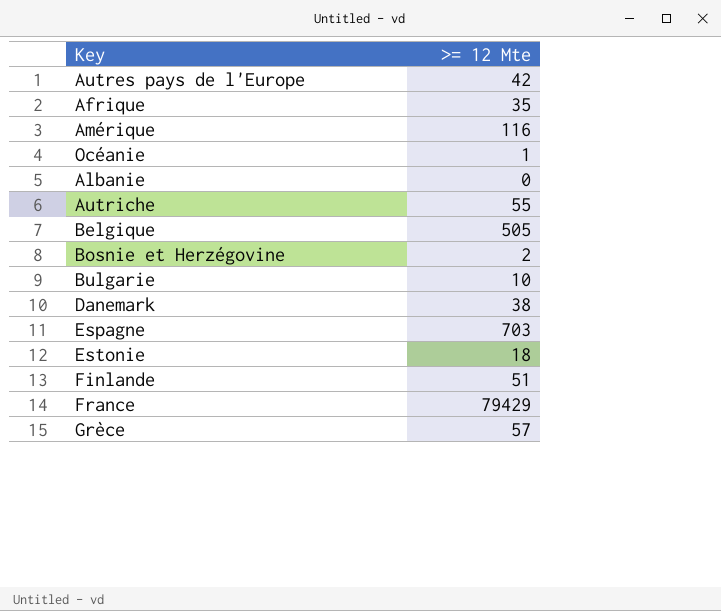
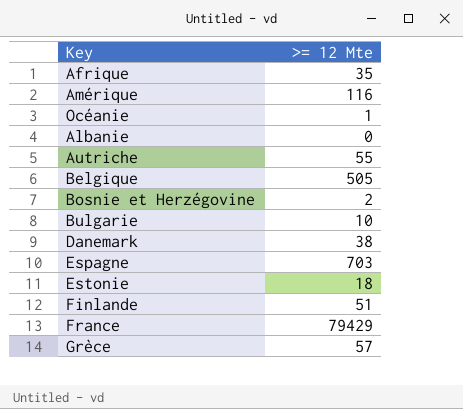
row Autres pays de l'Europe: 42 -> none

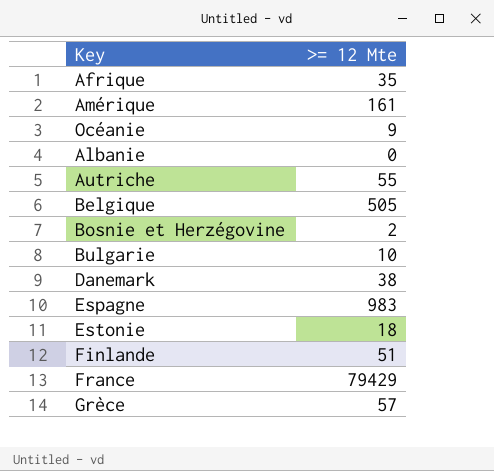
Amérique | >= 12 Mte: 116 -> 161
Océanie | >= 12 Mte: 1 -> 9
Espagne | >= 12 Mte: 703 -> 983

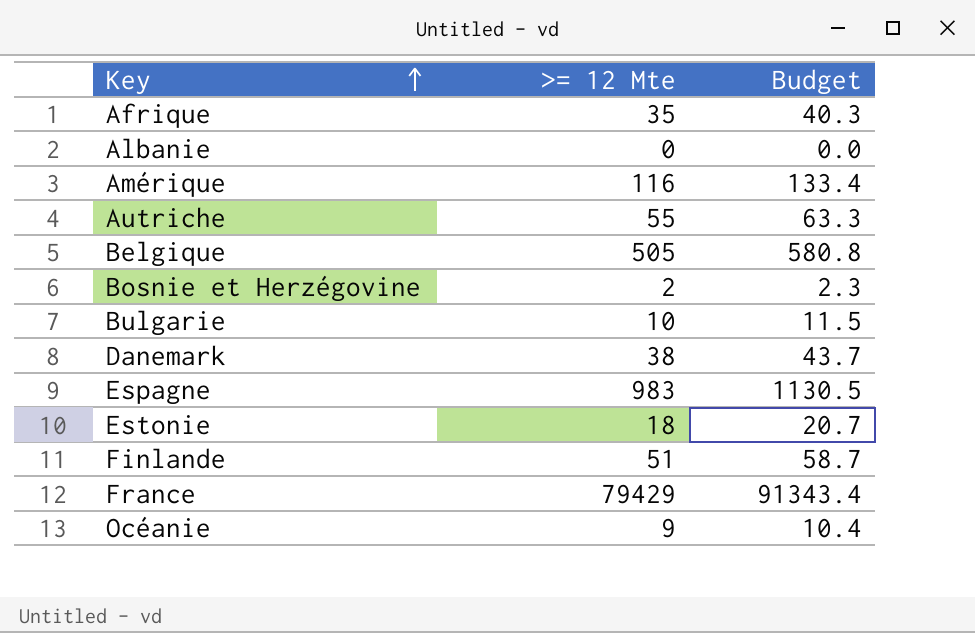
row order: none -> Key ascending
column Budget | formula: none -> [>= 12 Mte] * 1.15
row Grèce: 57 -> none
Amérique | >= 12 Mte: 161 -> 116

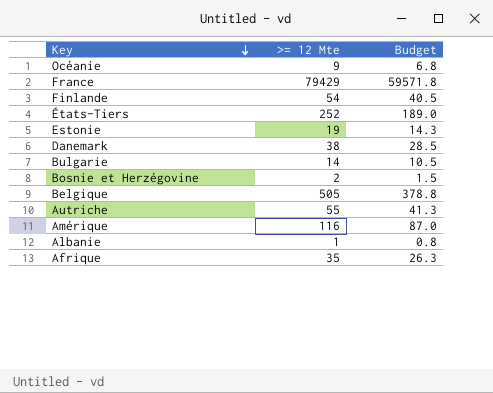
row order: Key ascending -> Key descending
column Budget | formula: [>= 12 Mte] * 1.15 -> [>= 12 Mte] * 0.75
row Espagne: 983 | 1130.5 -> none
Finlande | >= 12 Mte: 51 -> 54
row États-Tiers: none -> 252 | 189.0
Estonie | >= 12 Mte: 18 -> 19
Bulgarie | >= 12 Mte: 10 -> 14
Albanie | >= 12 Mte: 0 -> 1

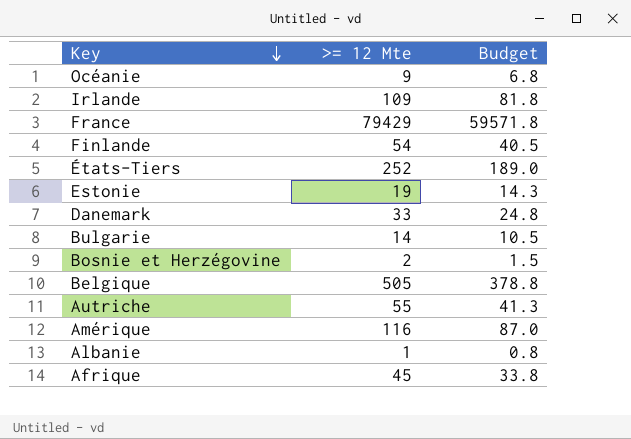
row Irlande: none -> 109 | 81.8
Danemark | >= 12 Mte: 38 -> 33
Danemark | Budget: 28.5 -> 24.8
Afrique | >= 12 Mte: 35 -> 45
Afrique | Budget: 26.3 -> 33.8

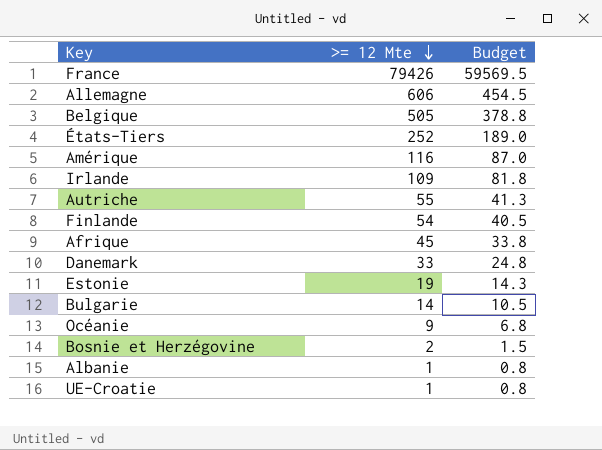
row order: Key descending -> >= 12 Mte descending
France | >= 12 Mte: 79429 -> 79426
France | Budget: 59571.8 -> 59569.5
row Allemagne: none -> 606 | 454.5
row UE-Croatie: none -> 1 | 0.8

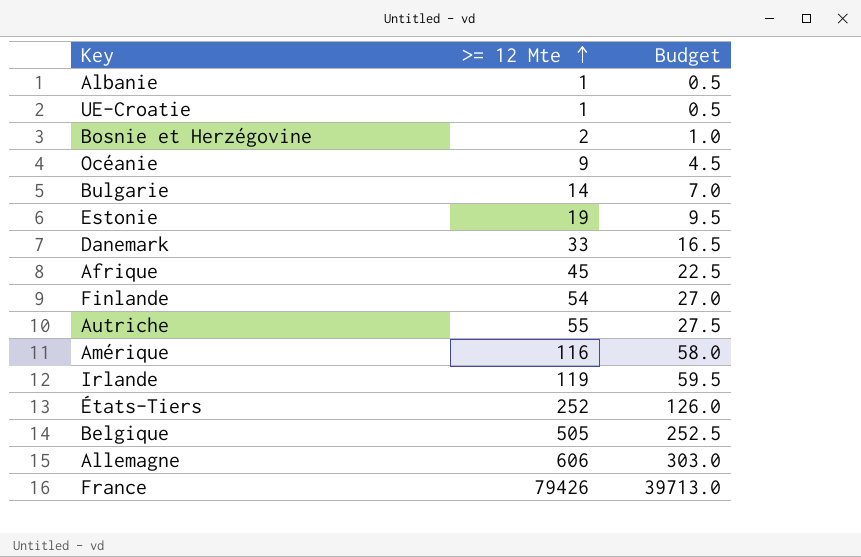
row order: >= 12 Mte descending -> >= 12 Mte ascending
column Budget | formula: [>= 12 Mte] * 0.75 -> [>= 12 Mte] * 0.5
Irlande | >= 12 Mte: 109 -> 119

